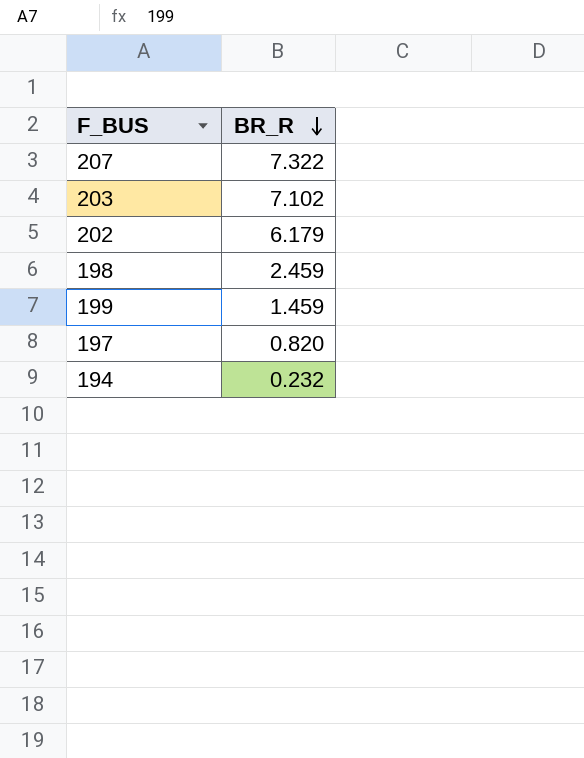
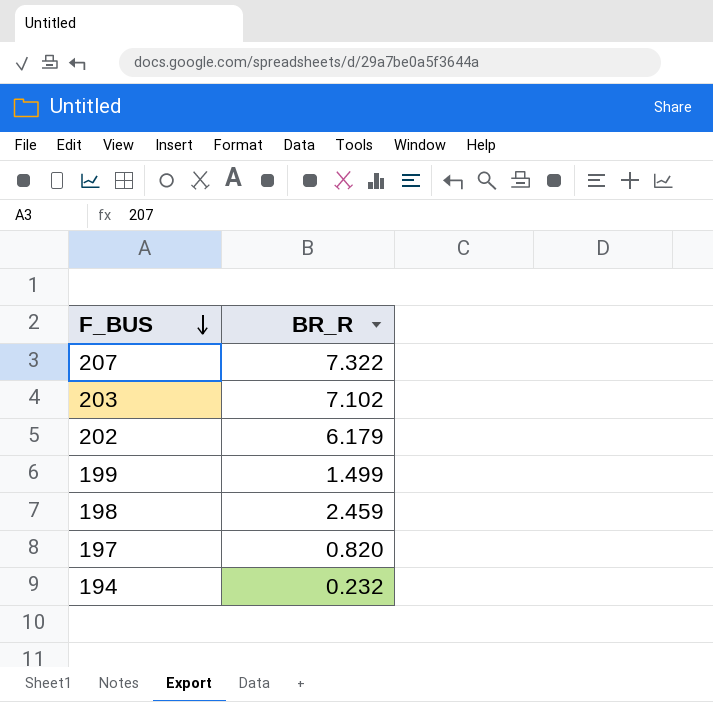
row order: BR_R descending -> F_BUS descending
199 | BR_R: 1.459 -> 1.499

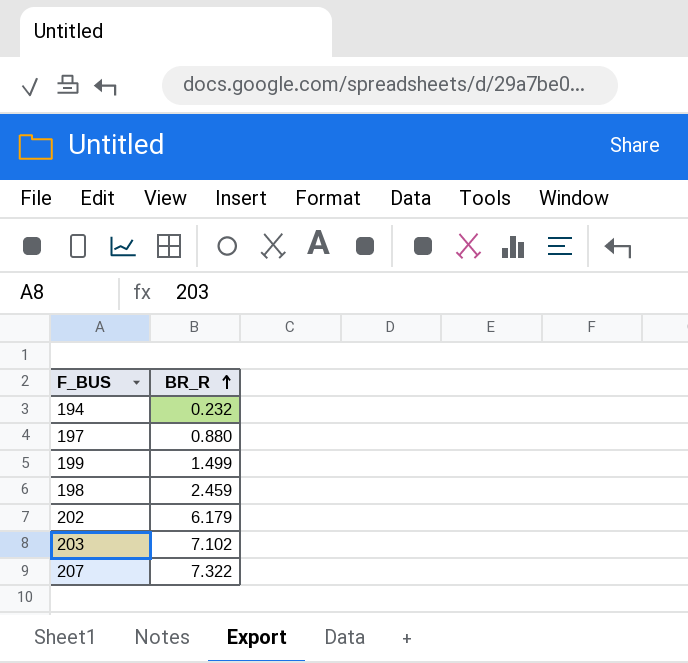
row order: F_BUS descending -> BR_R ascending
197 | BR_R: 0.820 -> 0.880

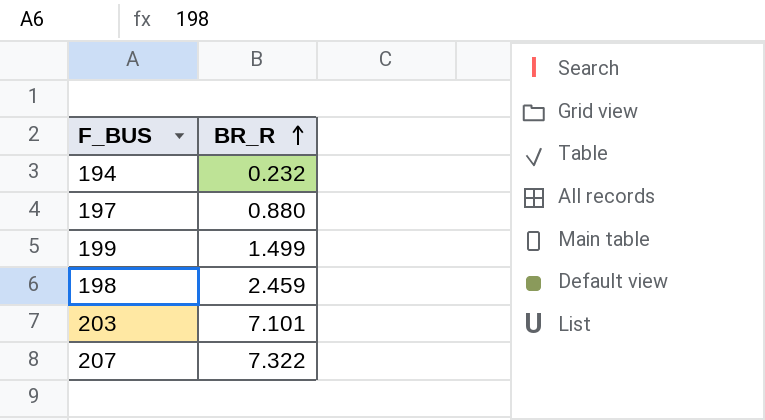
row 202: 6.179 -> none
203 | BR_R: 7.102 -> 7.101

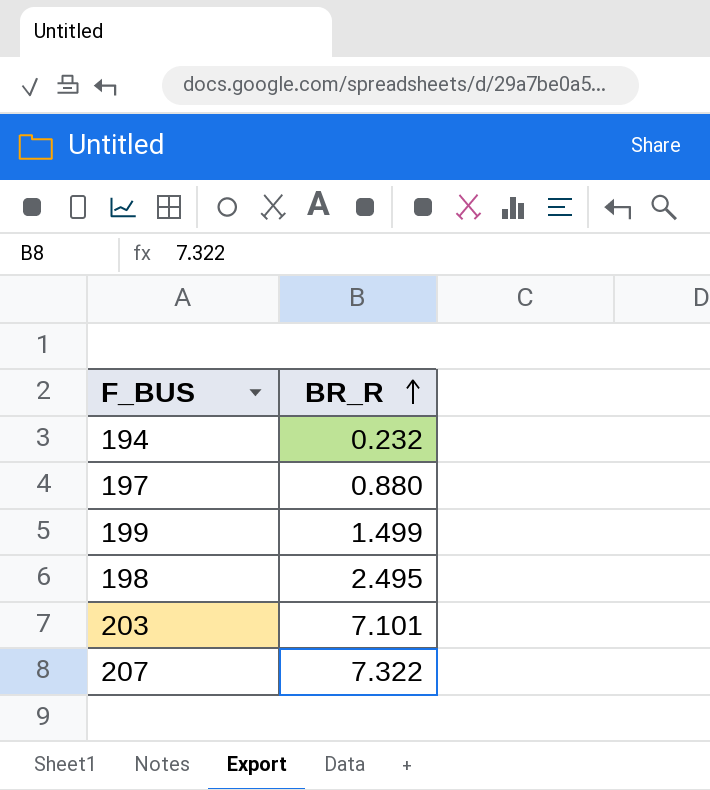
198 | BR_R: 2.459 -> 2.495

